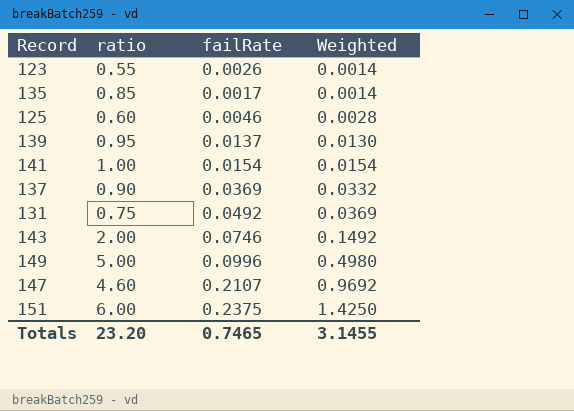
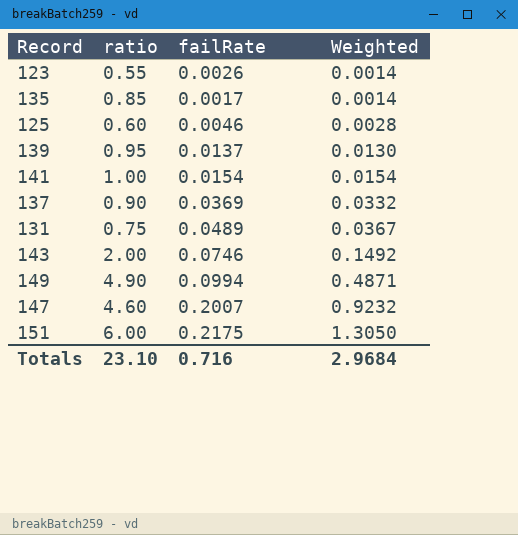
131 | failRate: 0.0492 -> 0.0489
131 | Weighted: 0.0369 -> 0.0367
149 | ratio: 5.00 -> 4.90
149 | failRate: 0.0996 -> 0.0994
149 | Weighted: 0.4980 -> 0.4871
147 | failRate: 0.2107 -> 0.2007
147 | Weighted: 0.9692 -> 0.9232
151 | failRate: 0.2375 -> 0.2175
151 | Weighted: 1.4250 -> 1.3050
Totals | ratio: 23.20 -> 23.10
Totals | failRate: 0.7465 -> 0.716
Totals | Weighted: 3.1455 -> 2.9684

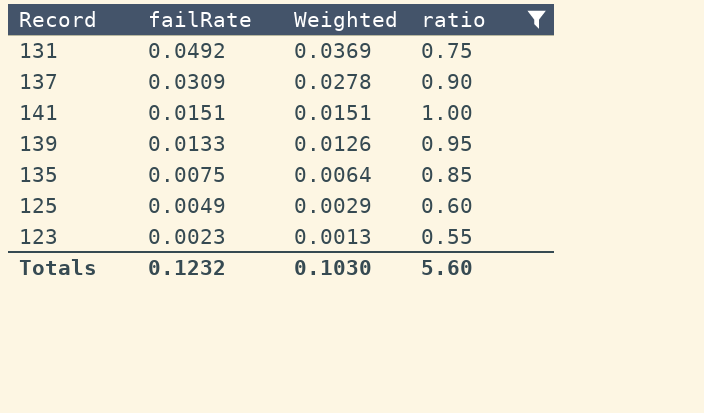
filter: none -> ratio <= 1.00
row order: Weighted ascending -> failRate descending
column ratio | position: 2 -> 4
131 | failRate: 0.0489 -> 0.0492
131 | Weighted: 0.0367 -> 0.0369
137 | failRate: 0.0369 -> 0.0309
137 | Weighted: 0.0332 -> 0.0278
141 | failRate: 0.0154 -> 0.0151
141 | Weighted: 0.0154 -> 0.0151
139 | failRate: 0.0137 -> 0.0133
139 | Weighted: 0.0130 -> 0.0126
135 | failRate: 0.0017 -> 0.0075
135 | Weighted: 0.0014 -> 0.0064
125 | failRate: 0.0046 -> 0.0049
125 | Weighted: 0.0028 -> 0.0029
123 | failRate: 0.0026 -> 0.0023
123 | Weighted: 0.0014 -> 0.0013
Totals | failRate: 0.716 -> 0.1232
Totals | Weighted: 2.9684 -> 0.1030
Totals | ratio: 23.10 -> 5.60

